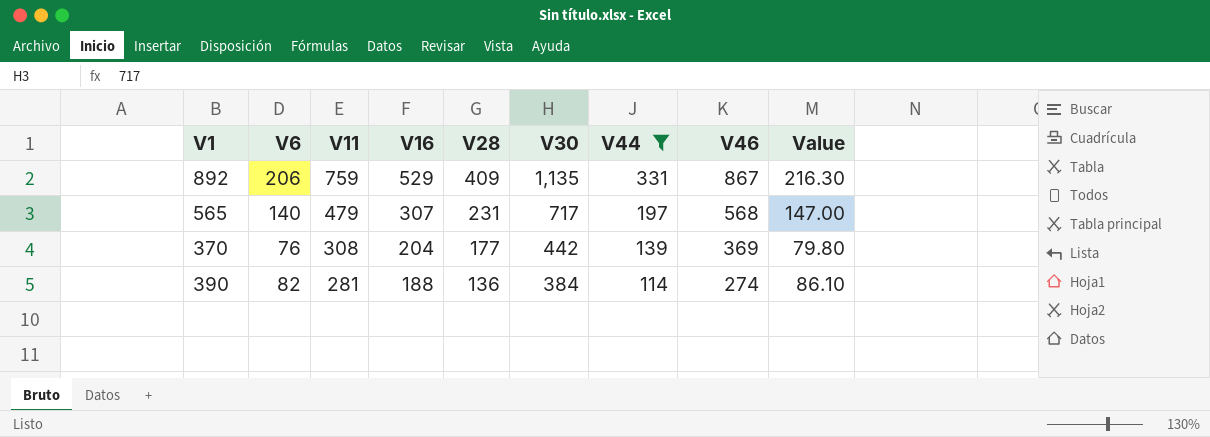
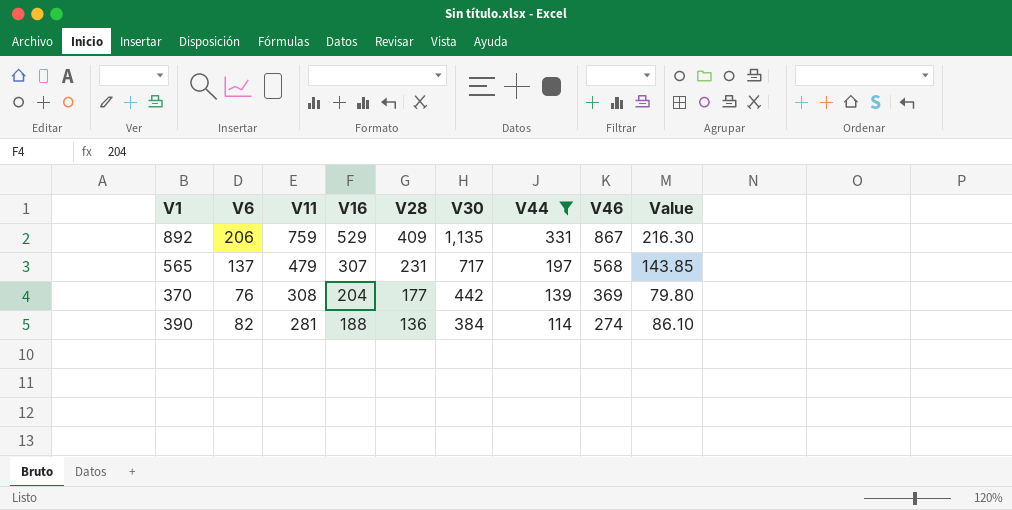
565 | V6: 140 -> 137
565 | Value: 147.00 -> 143.85

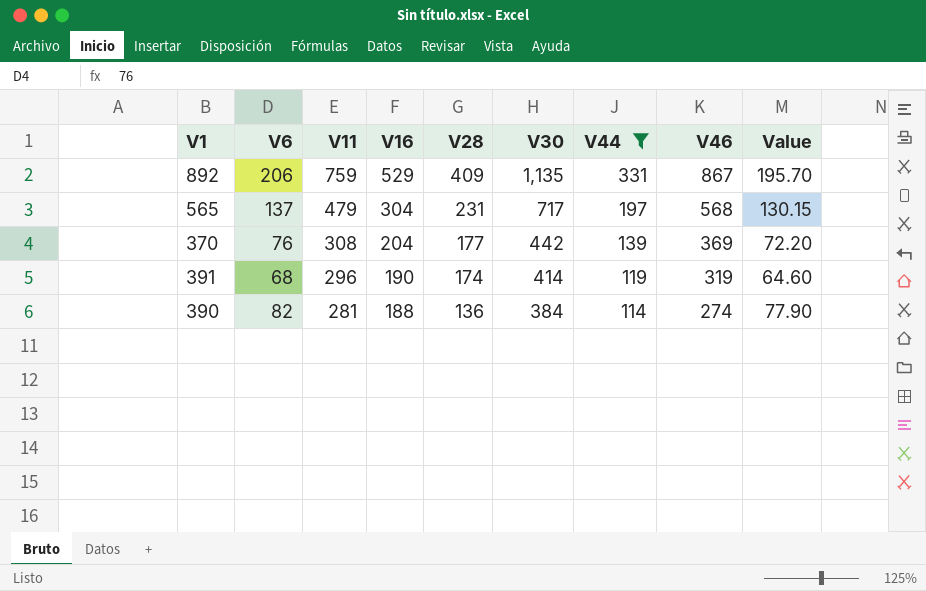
column Value | formula: [V6] * 1.05 -> [V6] * 0.95
565 | V16: 307 -> 304
row 391: none -> 68 | 296 | 190 | 174 | 414 | 119 | 319 | 64.60

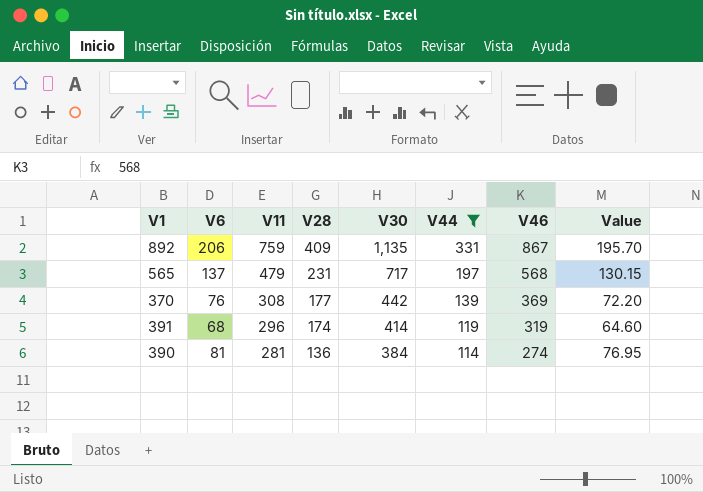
column V16 | position: 4 -> none
390 | V6: 82 -> 81
390 | Value: 77.90 -> 76.95

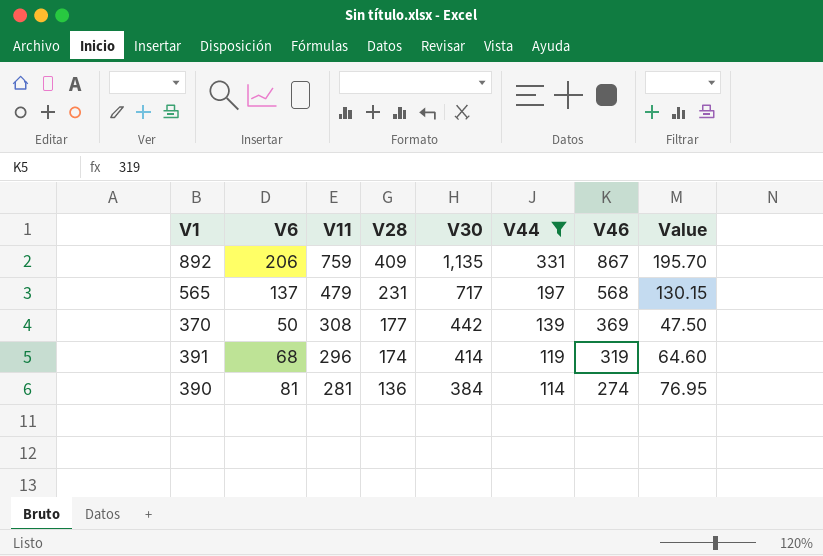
370 | V6: 76 -> 50
370 | Value: 72.20 -> 47.50

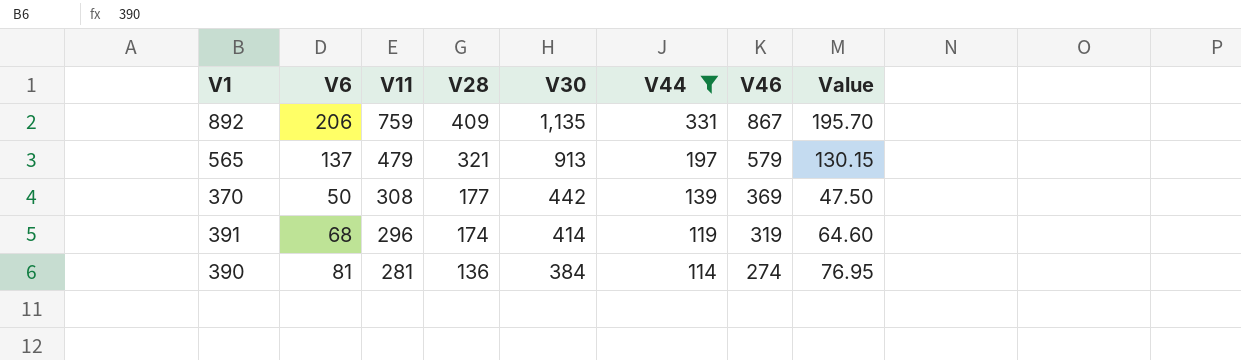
565 | V28: 231 -> 321
565 | V30: 717 -> 913
565 | V46: 568 -> 579

